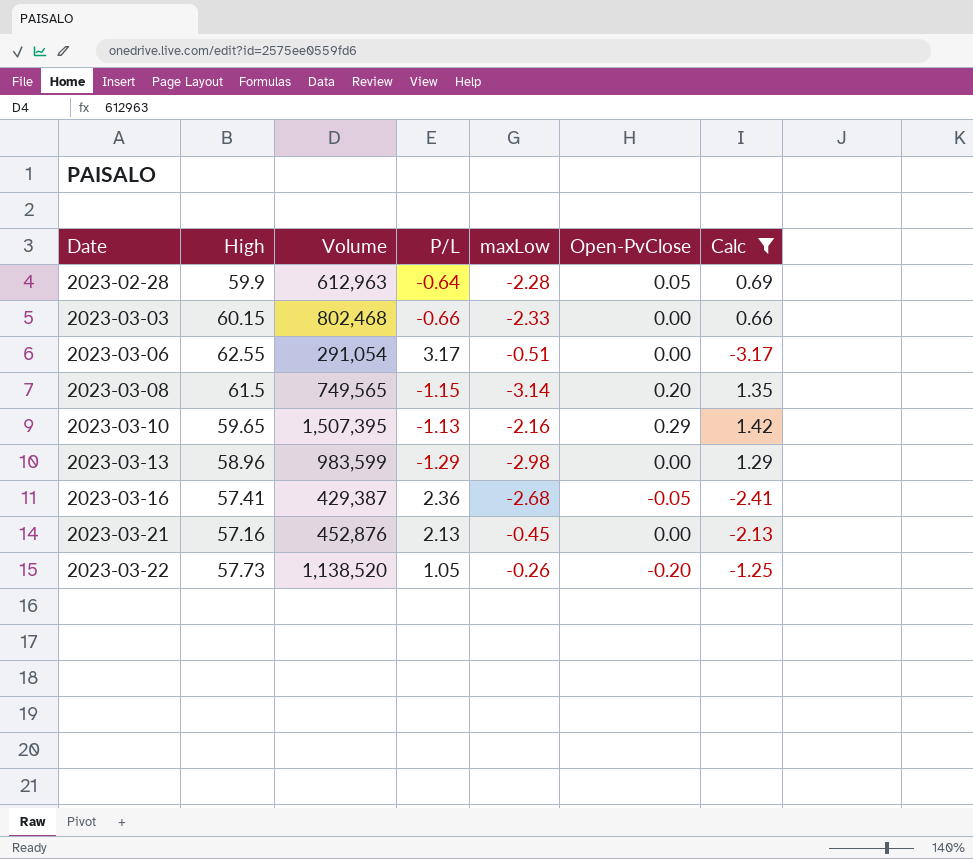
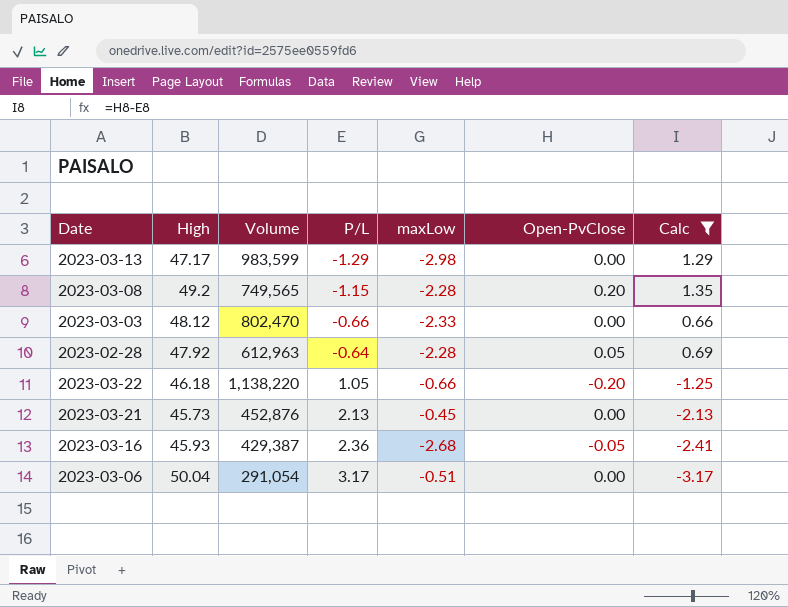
row order: Date ascending -> P/L ascending
row 2023-03-10: 59.65 | 1,507,395 | -1.13 | -2.16 | 0.29 | 1.42 -> none
2023-03-13 | High: 58.96 -> 47.17
2023-03-08 | High: 61.5 -> 49.2
2023-03-08 | maxLow: -3.14 -> -2.28
2023-03-03 | High: 60.15 -> 48.12
2023-03-03 | Volume: 802,468 -> 802,470
2023-02-28 | High: 59.9 -> 47.92
2023-03-22 | High: 57.73 -> 46.18
2023-03-22 | Volume: 1,138,520 -> 1,138,220
2023-03-22 | maxLow: -0.26 -> -0.66
2023-03-21 | High: 57.16 -> 45.73
2023-03-16 | High: 57.41 -> 45.93
2023-03-06 | High: 62.55 -> 50.04

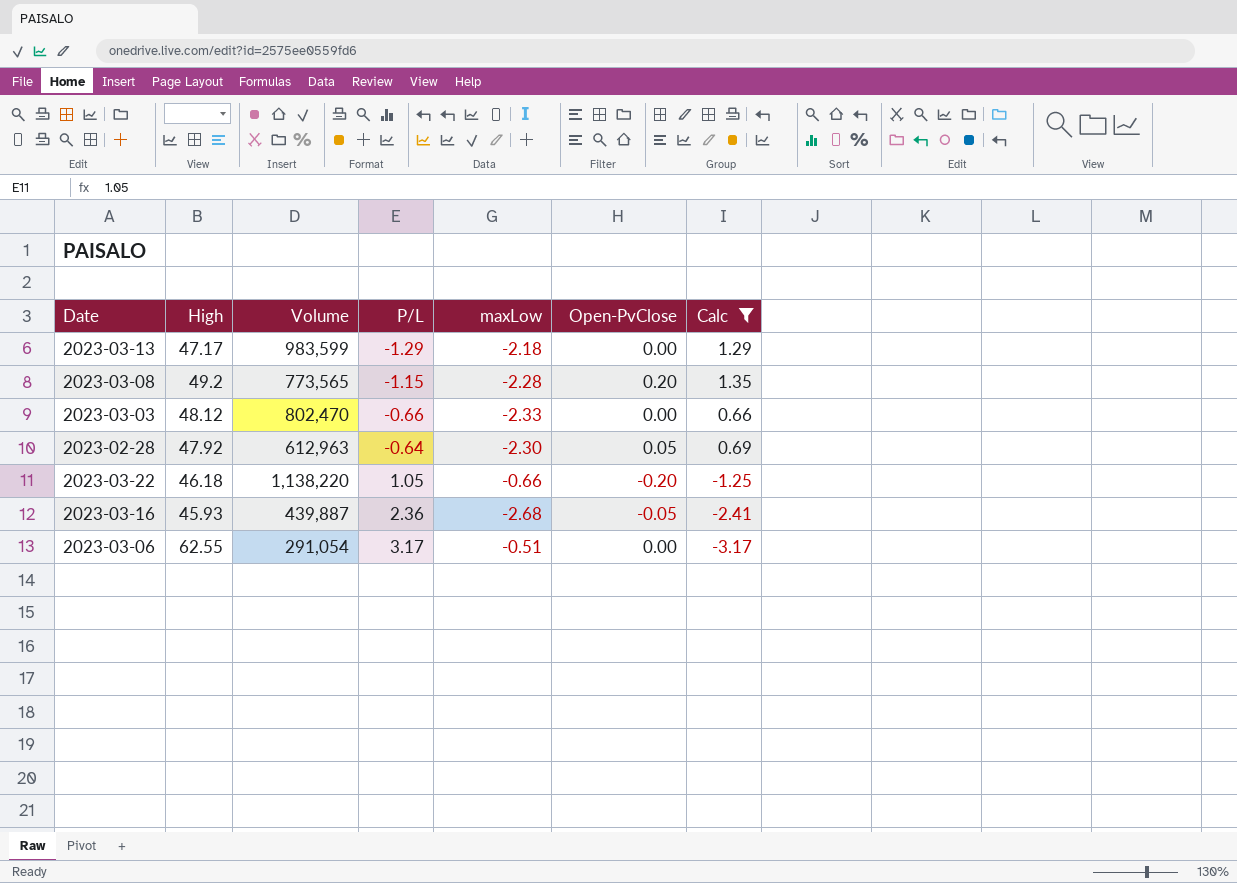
row 2023-03-21: 45.73 | 452,876 | 2.13 | -0.45 | 0.00 | -2.13 -> none
2023-03-13 | maxLow: -2.98 -> -2.18
2023-03-08 | Volume: 749,565 -> 773,565
2023-02-28 | maxLow: -2.28 -> -2.30
2023-03-16 | Volume: 429,387 -> 439,887
2023-03-06 | High: 50.04 -> 62.55

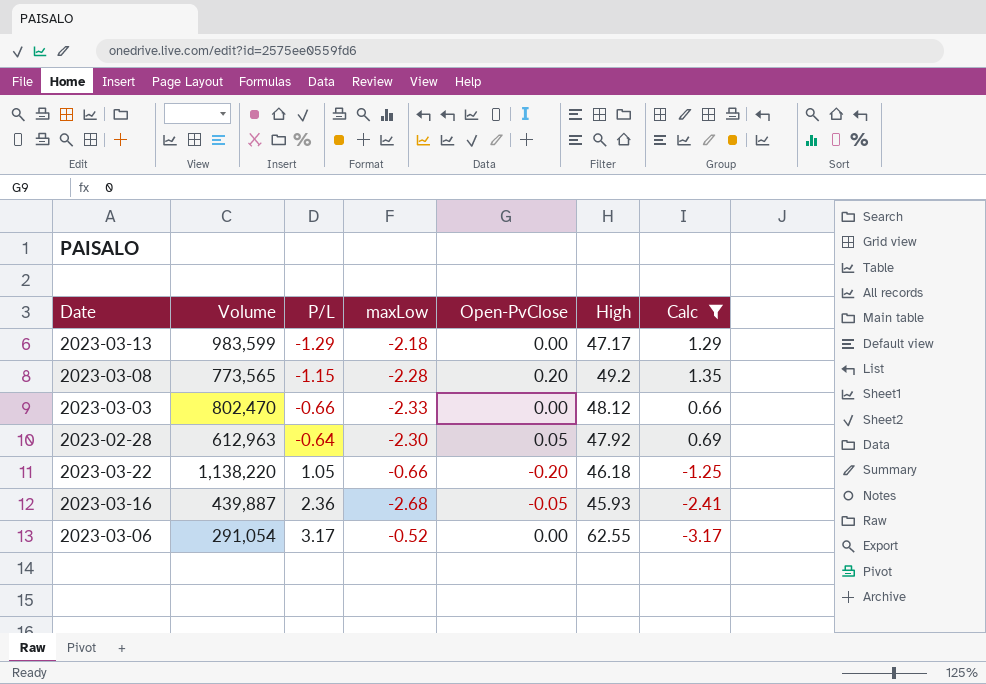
column High | position: 2 -> 6
2023-03-06 | maxLow: -0.51 -> -0.52

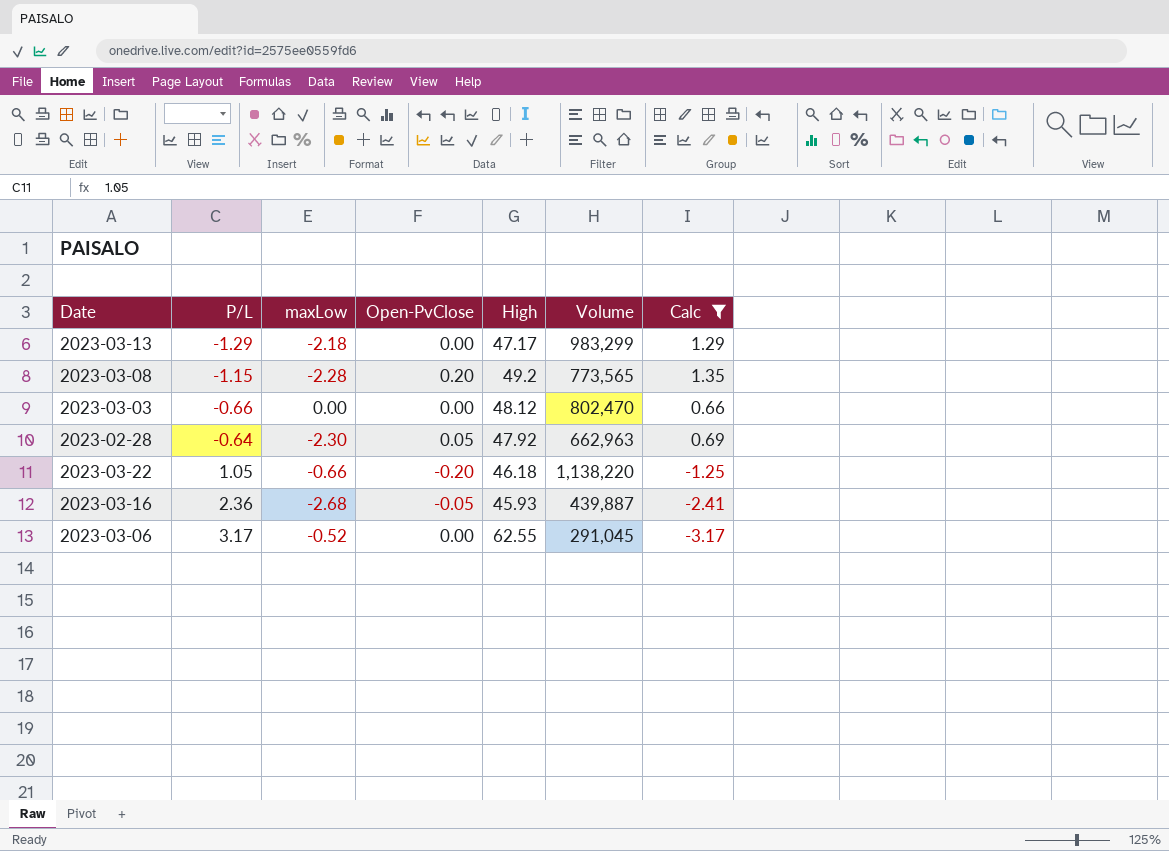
column Volume | position: 2 -> 6
2023-03-13 | Volume: 983,599 -> 983,299
2023-03-03 | maxLow: -2.33 -> 0.00
2023-02-28 | Volume: 612,963 -> 662,963
2023-03-06 | Volume: 291,054 -> 291,045

